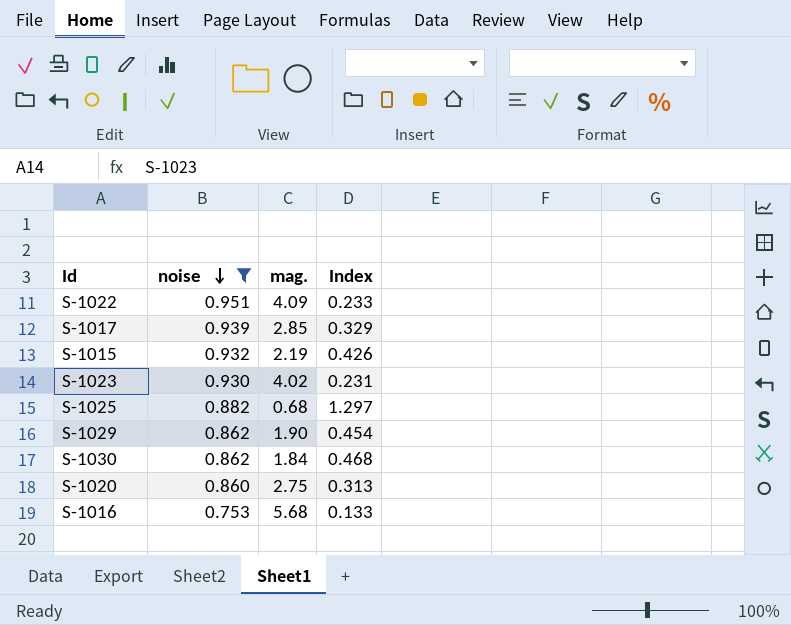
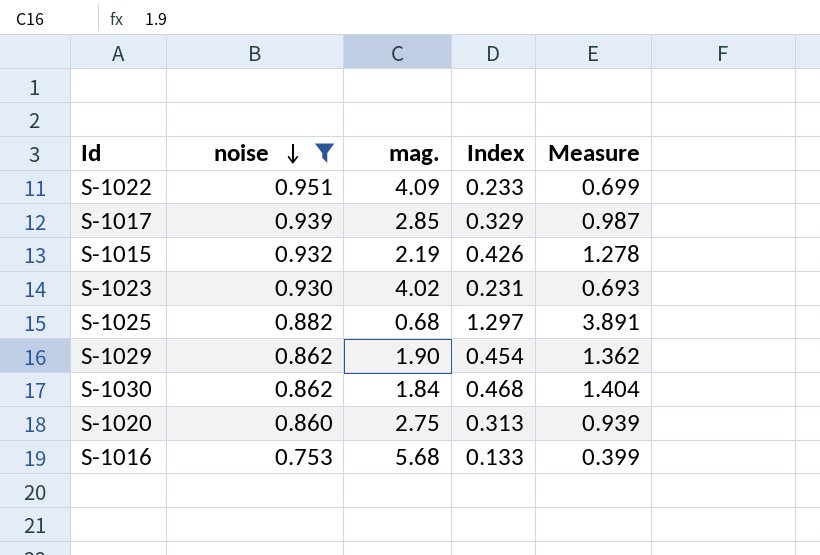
column Measure | formula: none -> [Index] * 3

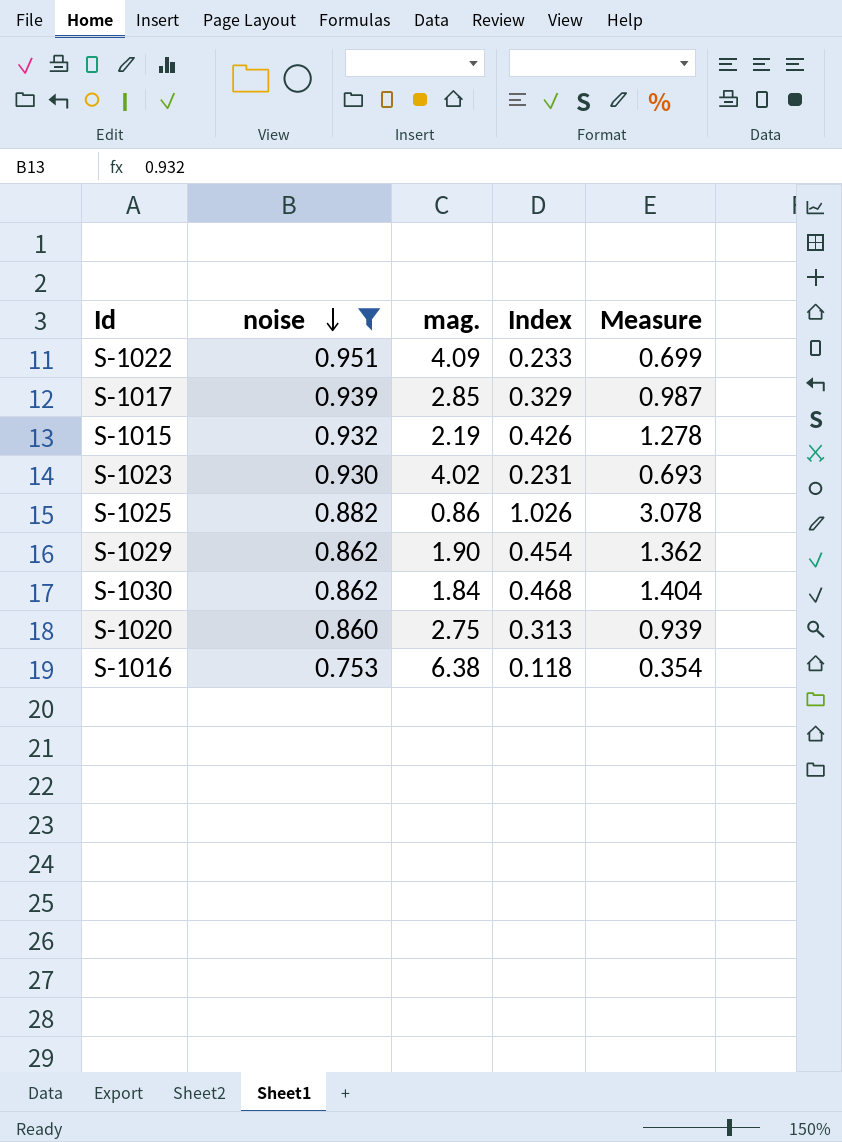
S-1025 | mag.: 0.68 -> 0.86
S-1025 | Index: 1.297 -> 1.026
S-1025 | Measure: 3.891 -> 3.078
S-1016 | mag.: 5.68 -> 6.38
S-1016 | Index: 0.133 -> 0.118
S-1016 | Measure: 0.399 -> 0.354

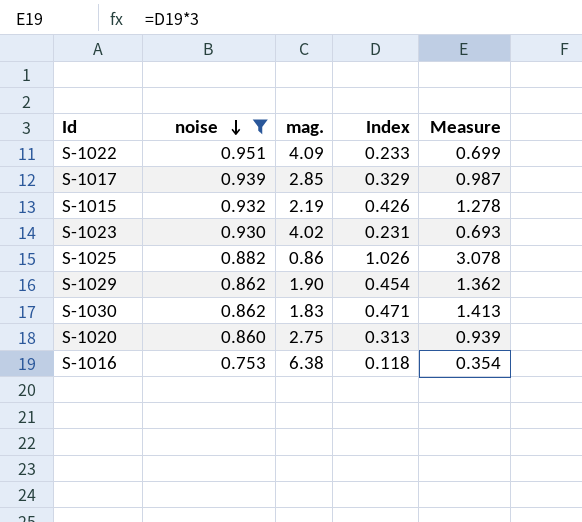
S-1030 | mag.: 1.84 -> 1.83
S-1030 | Index: 0.468 -> 0.471
S-1030 | Measure: 1.404 -> 1.413

